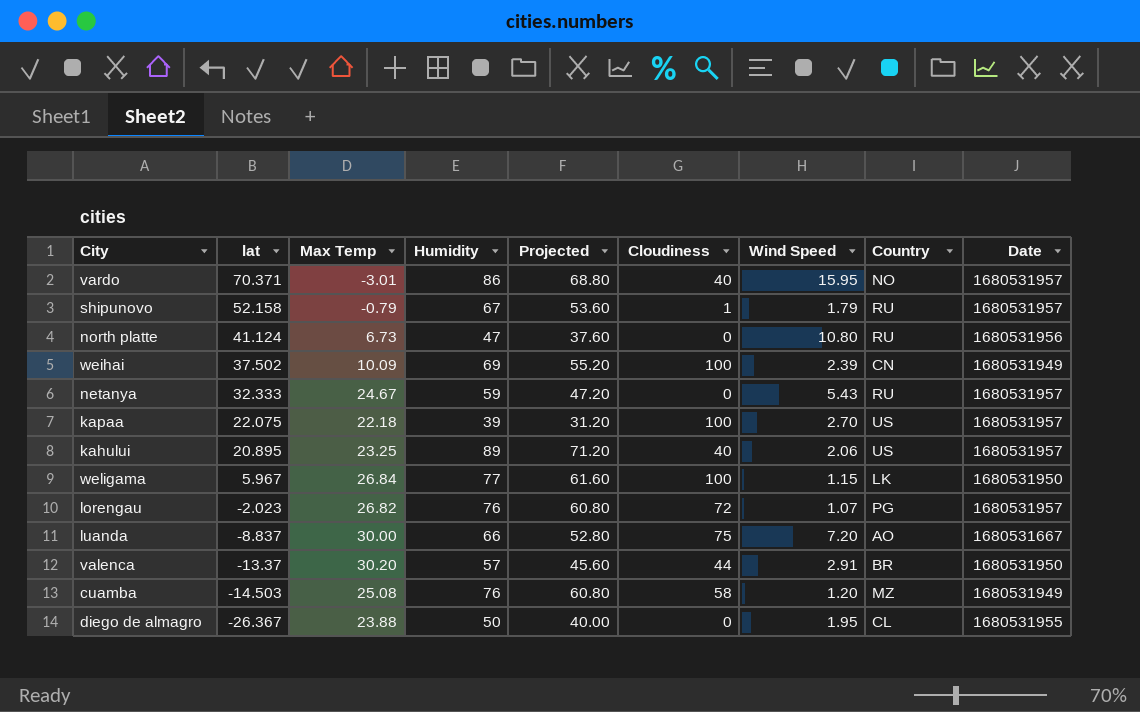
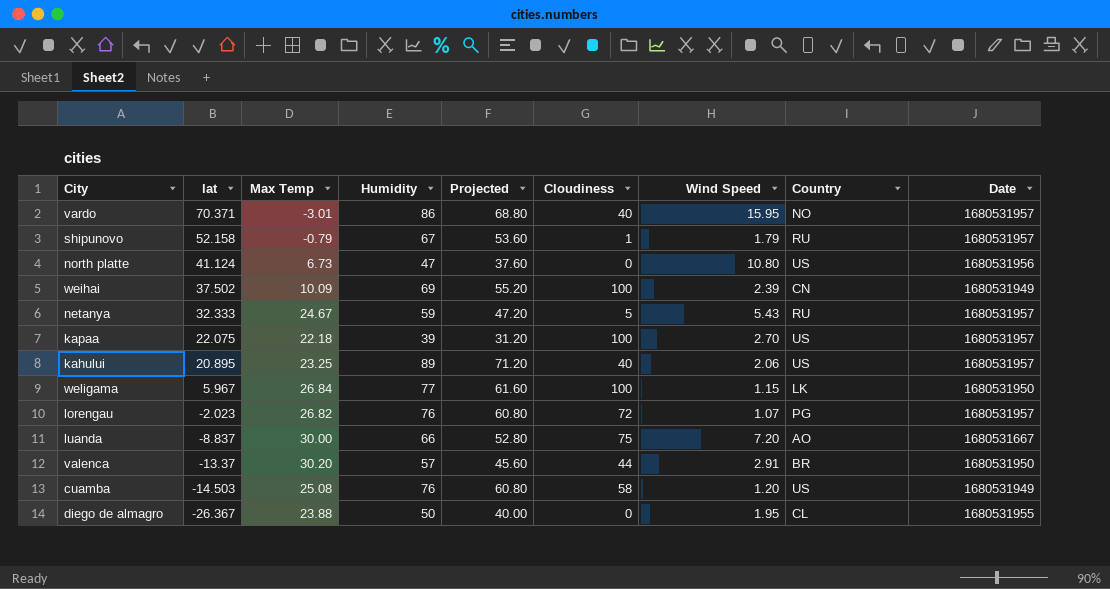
north platte | Country: RU -> US
netanya | Cloudiness: 0 -> 5
cuamba | Country: MZ -> US

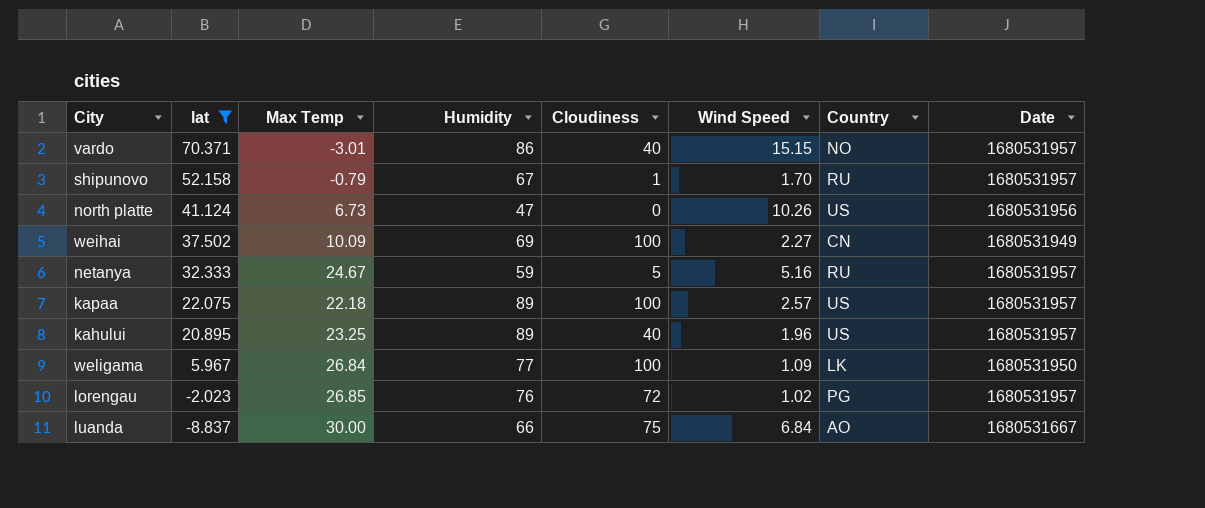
filter: none -> lat >= -8.837
column Projected | formula: [Humidity] * 0.8 -> none
vardo | Wind Speed: 15.95 -> 15.15
shipunovo | Wind Speed: 1.79 -> 1.70
north platte | Wind Speed: 10.80 -> 10.26
weihai | Wind Speed: 2.39 -> 2.27
netanya | Wind Speed: 5.43 -> 5.16
kapaa | Humidity: 39 -> 89
kapaa | Wind Speed: 2.70 -> 2.57
kahului | Wind Speed: 2.06 -> 1.96
weligama | Wind Speed: 1.15 -> 1.09
lorengau | Max Temp: 26.82 -> 26.85
lorengau | Wind Speed: 1.07 -> 1.02
luanda | Wind Speed: 7.20 -> 6.84

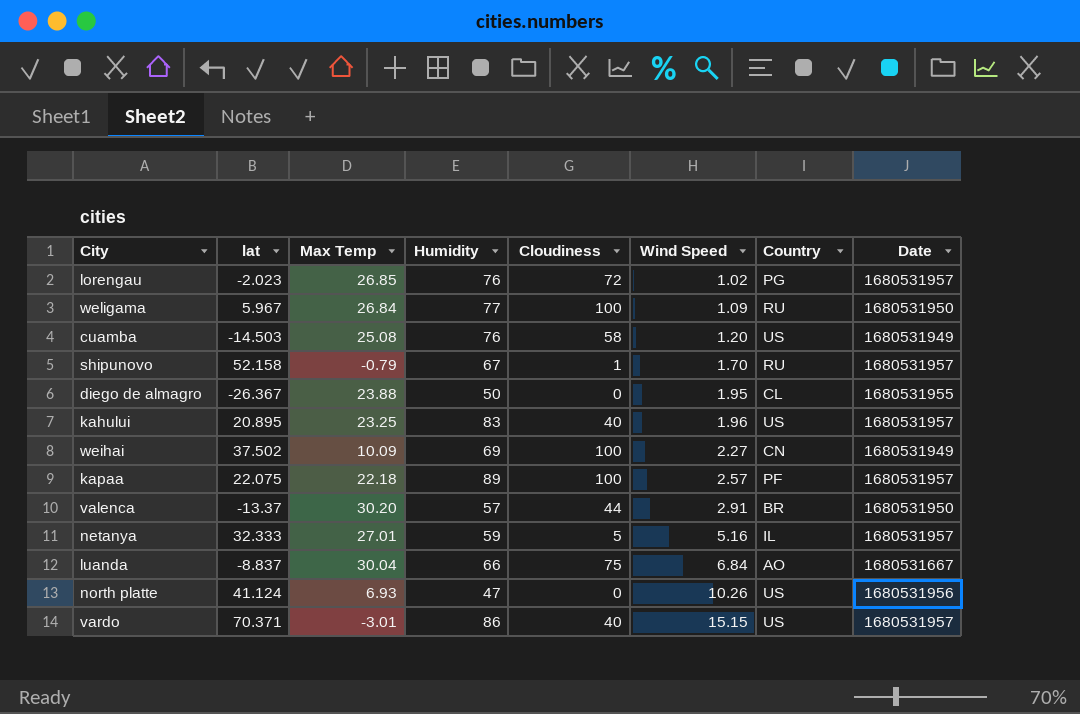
filter: lat >= -8.837 -> none
row order: lat descending -> Wind Speed ascending
weligama | Country: LK -> RU
kahului | Humidity: 89 -> 83
kapaa | Country: US -> PF
netanya | Max Temp: 24.67 -> 27.01
netanya | Country: RU -> IL
luanda | Max Temp: 30.00 -> 30.04
north platte | Max Temp: 6.73 -> 6.93
vardo | Country: NO -> US

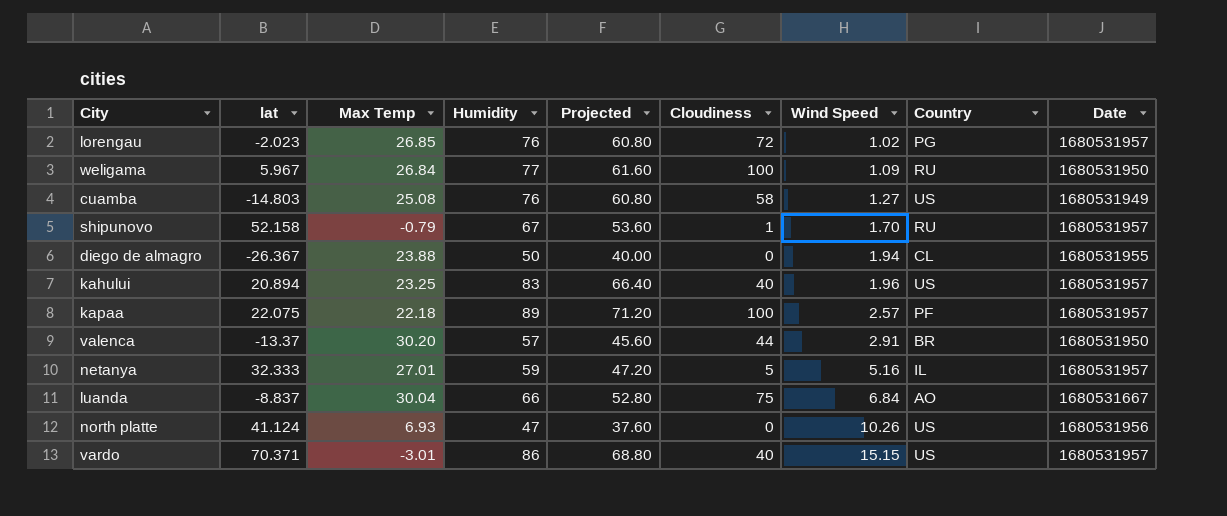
column Projected | formula: none -> [Humidity] * 0.8
row weihai: 37.502 | 10.09 | 69 | 100 | 2.27 | CN | 1680531949 -> none
cuamba | lat: -14.503 -> -14.803
cuamba | Wind Speed: 1.20 -> 1.27
diego de almagro | Wind Speed: 1.95 -> 1.94
kahului | lat: 20.895 -> 20.894

